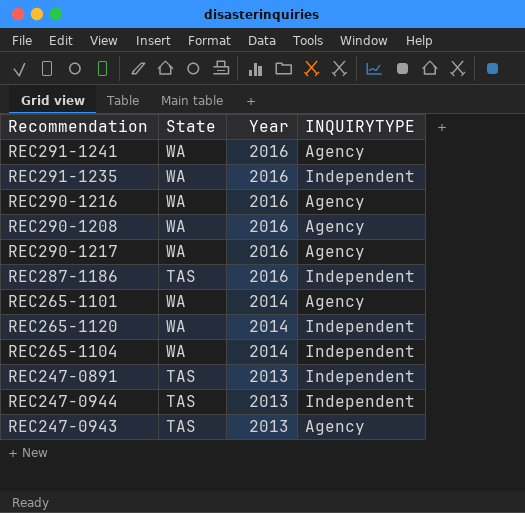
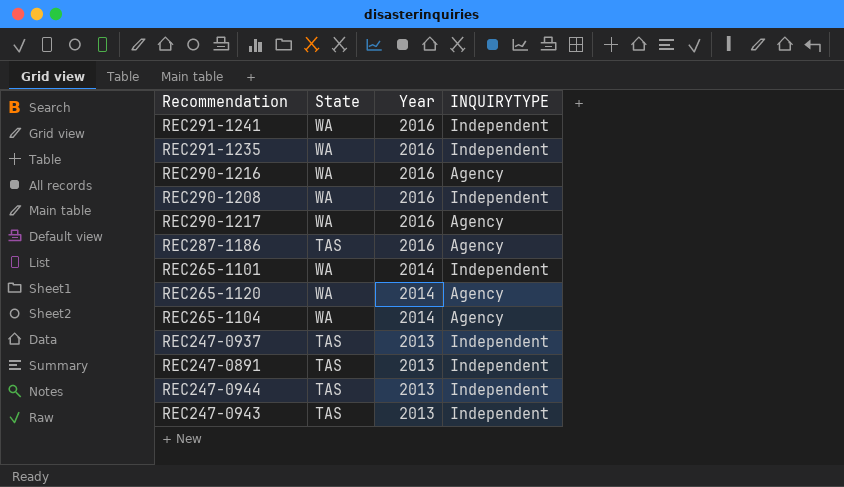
REC291-1241 | INQUIRYTYPE: Agency -> Independent
REC290-1208 | INQUIRYTYPE: Agency -> Independent
REC287-1186 | INQUIRYTYPE: Independent -> Agency
REC265-1101 | INQUIRYTYPE: Agency -> Independent
REC265-1120 | INQUIRYTYPE: Independent -> Agency
REC265-1104 | INQUIRYTYPE: Independent -> Agency
row REC247-0937: none -> TAS | 2013 | Independent
REC247-0943 | INQUIRYTYPE: Agency -> Independent

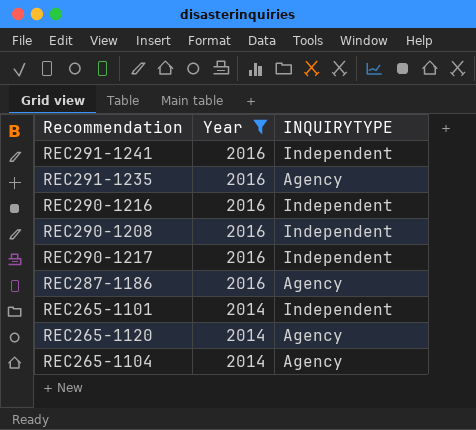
filter: none -> Year != 2013
column State | position: 2 -> none
REC291-1235 | INQUIRYTYPE: Independent -> Agency
REC290-1216 | INQUIRYTYPE: Agency -> Independent
REC290-1217 | INQUIRYTYPE: Agency -> Independent

